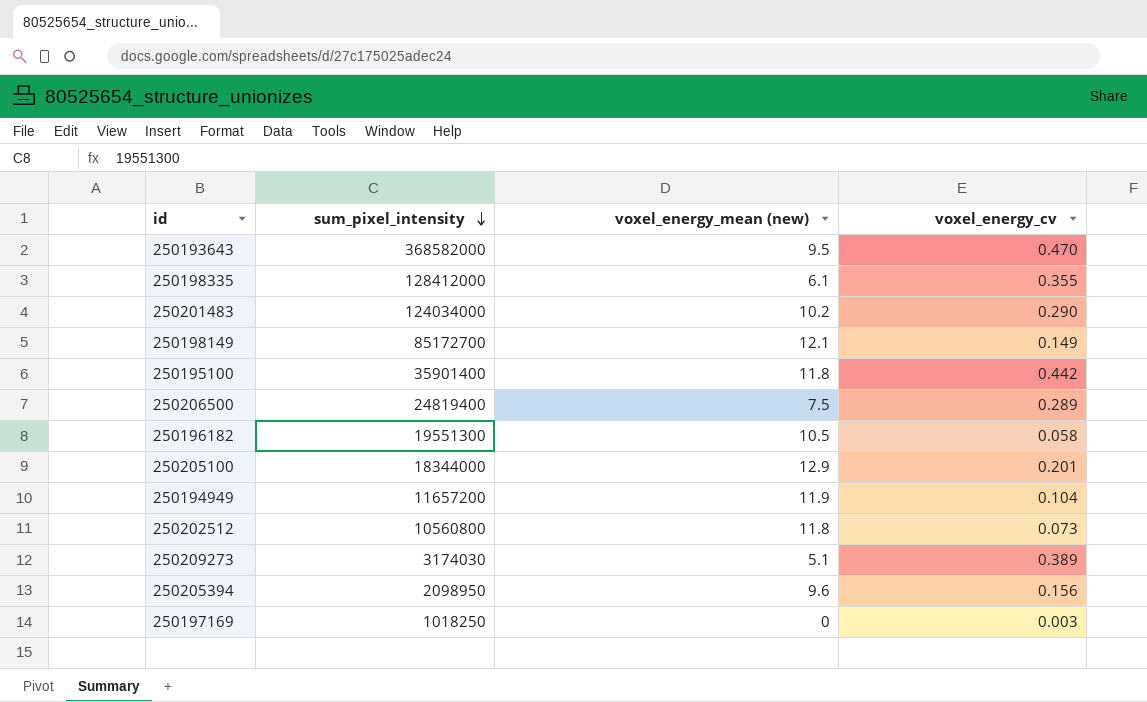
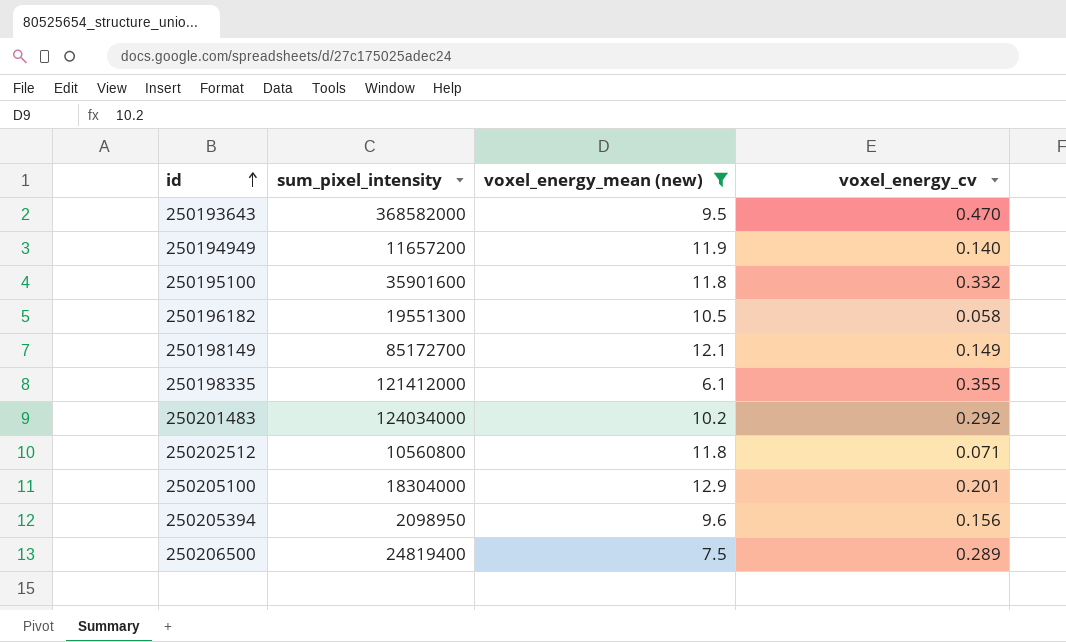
filter: none -> voxel_energy_mean (new) >= 6.1
row order: sum_pixel_intensity descending -> id ascending
250194949 | voxel_energy_cv: 0.104 -> 0.140
250195100 | sum_pixel_intensity: 35901400 -> 35901600
250195100 | voxel_energy_cv: 0.442 -> 0.332
250198335 | sum_pixel_intensity: 128412000 -> 121412000
250201483 | voxel_energy_cv: 0.290 -> 0.292
250202512 | voxel_energy_cv: 0.073 -> 0.071
250205100 | sum_pixel_intensity: 18344000 -> 18304000

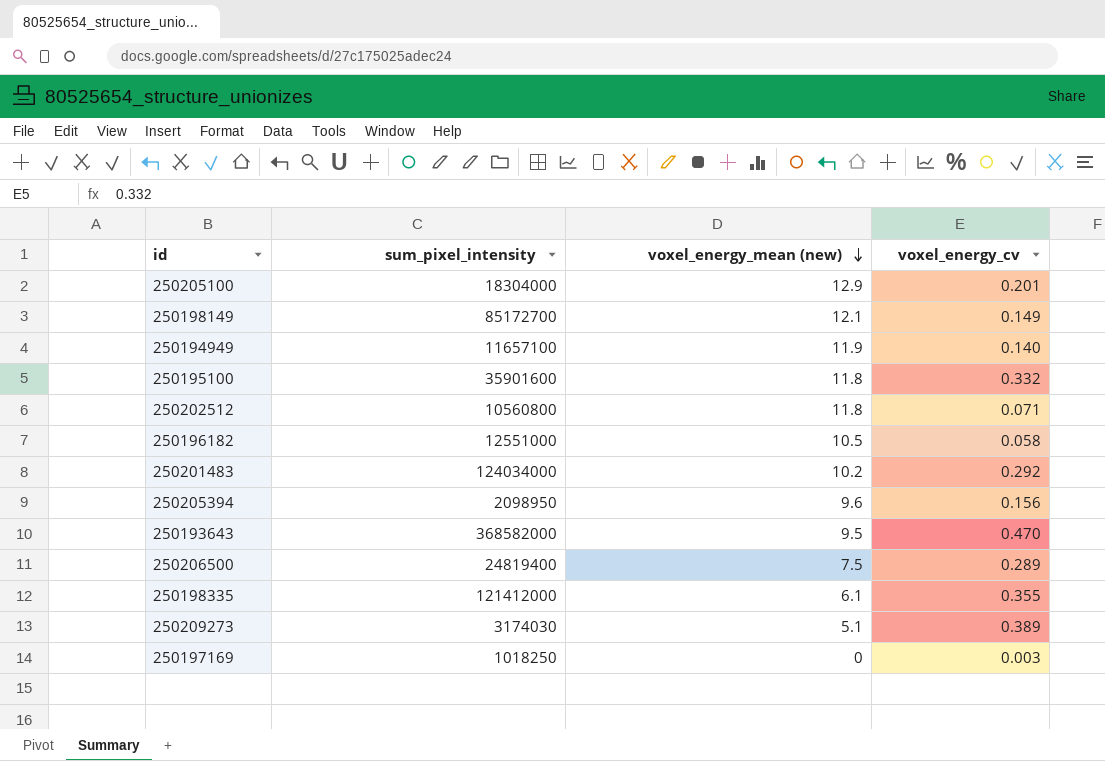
filter: voxel_energy_mean (new) >= 6.1 -> none
row order: id ascending -> voxel_energy_mean (new) descending
250194949 | sum_pixel_intensity: 11657200 -> 11657100
250196182 | sum_pixel_intensity: 19551300 -> 12551000

